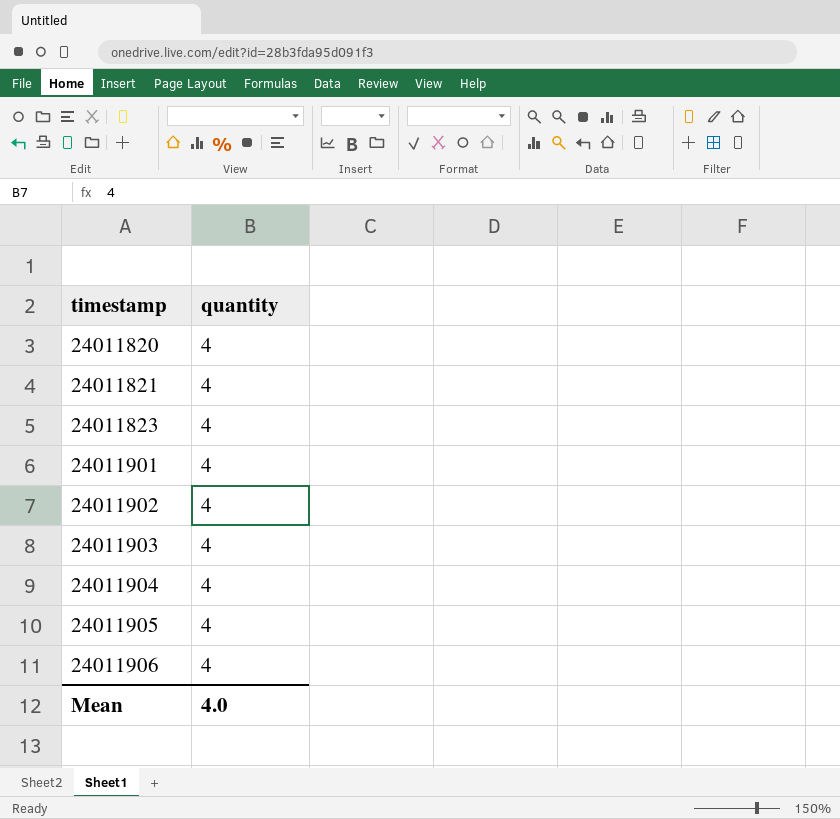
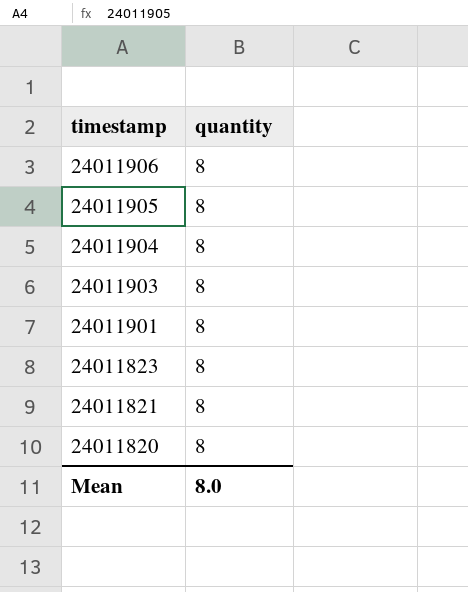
row order: timestamp ascending -> timestamp descending
row 24011902: 4 -> none
24011906 | quantity: 4 -> 8
24011905 | quantity: 4 -> 8
24011904 | quantity: 4 -> 8
24011903 | quantity: 4 -> 8
24011901 | quantity: 4 -> 8
24011823 | quantity: 4 -> 8
24011821 | quantity: 4 -> 8
24011820 | quantity: 4 -> 8
Mean | quantity: 4.0 -> 8.0

